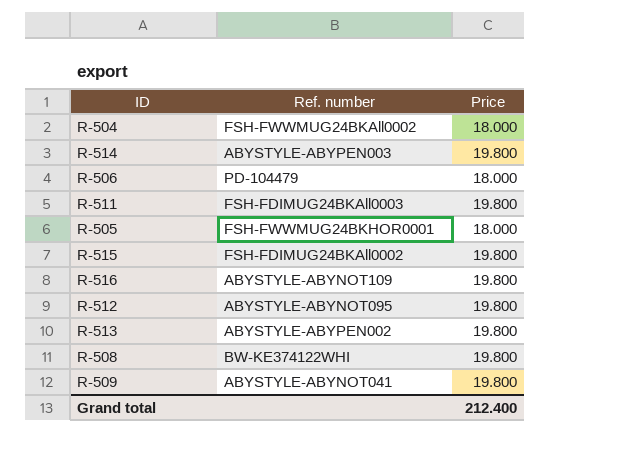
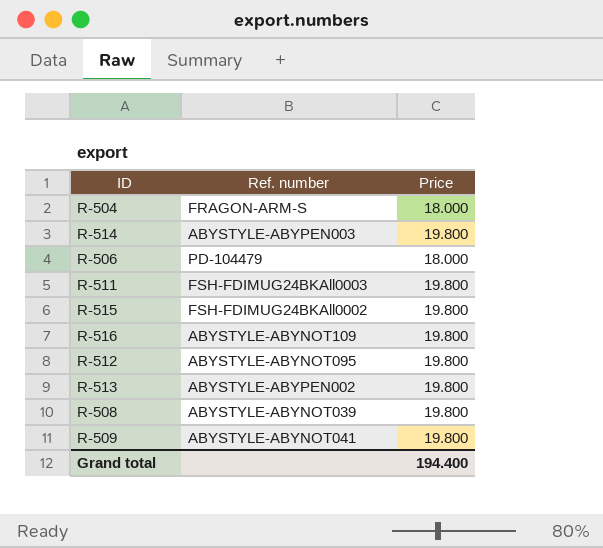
row R-505: FSH-FWWMUG24BKHOR0001 | 18.000 -> none
R-504 | Ref. number: FSH-FWWMUG24BKAll0002 -> FRAGON-ARM-S
R-508 | Ref. number: BW-KE374122WHI -> ABYSTYLE-ABYNOT039
Grand total | Price: 212.400 -> 194.400

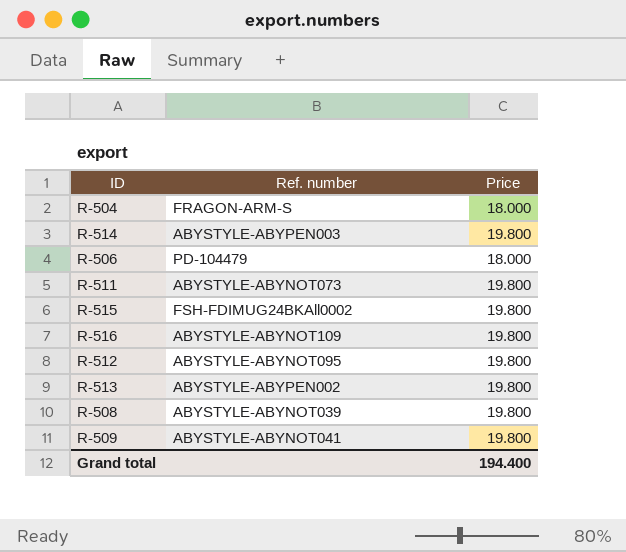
R-511 | Ref. number: FSH-FDIMUG24BKAll0003 -> ABYSTYLE-ABYNOT073

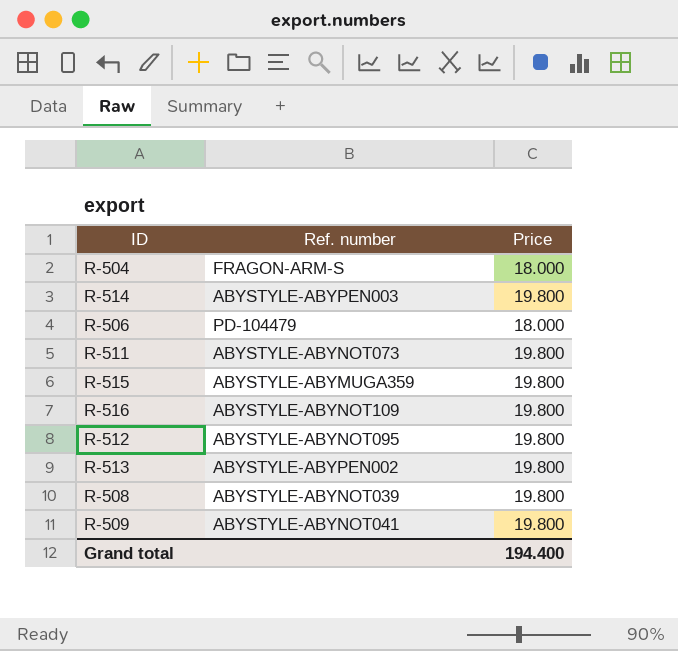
R-515 | Ref. number: FSH-FDIMUG24BKAll0002 -> ABYSTYLE-ABYMUGA359

